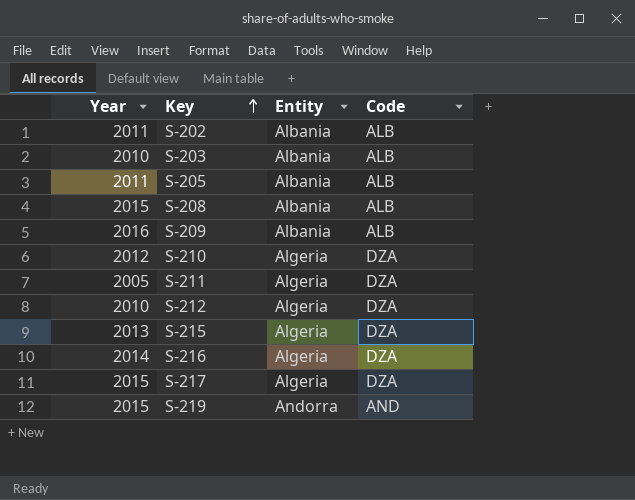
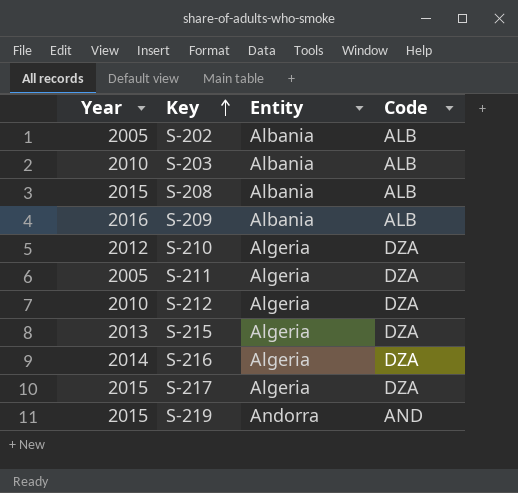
row S-205: 2011 | Albania | ALB -> none
S-202 | Year: 2011 -> 2005

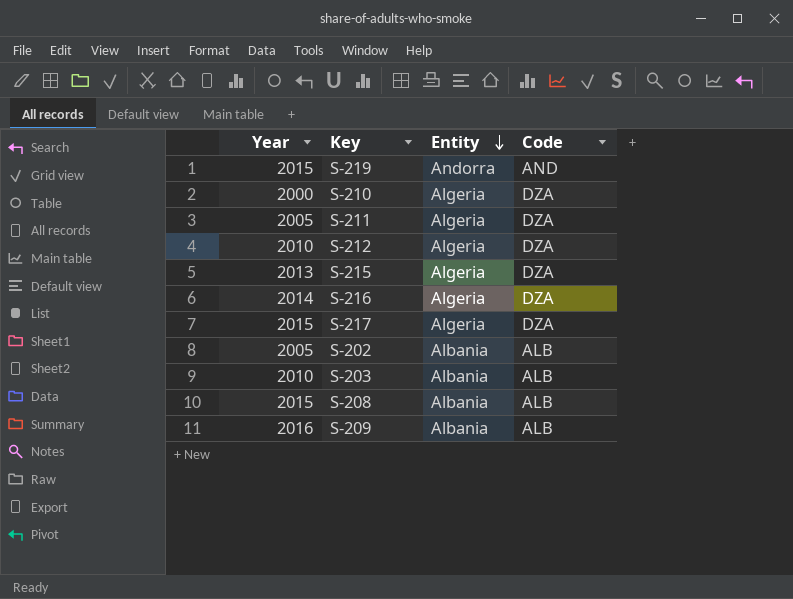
row order: Key ascending -> Entity descending
S-210 | Year: 2012 -> 2000

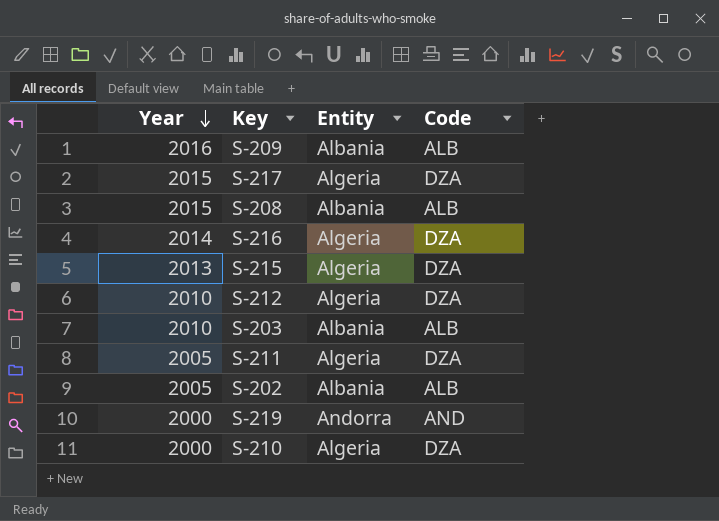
row order: Entity descending -> Year descending
S-219 | Year: 2015 -> 2000

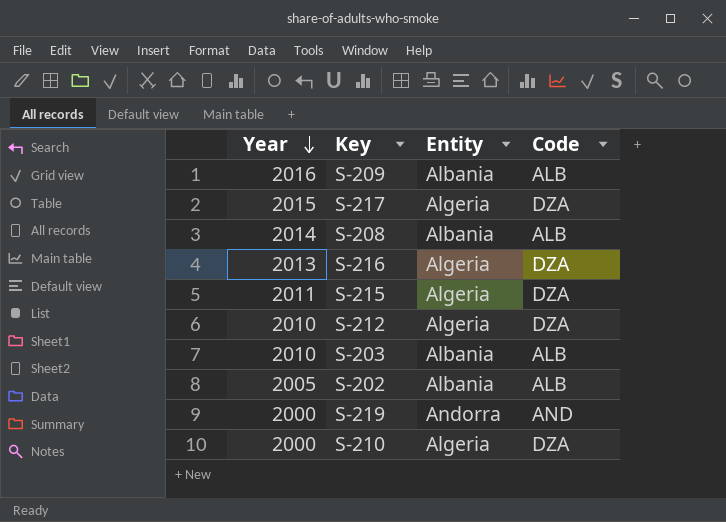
row S-211: 2005 | Algeria | DZA -> none
S-208 | Year: 2015 -> 2014
S-216 | Year: 2014 -> 2013
S-215 | Year: 2013 -> 2011

